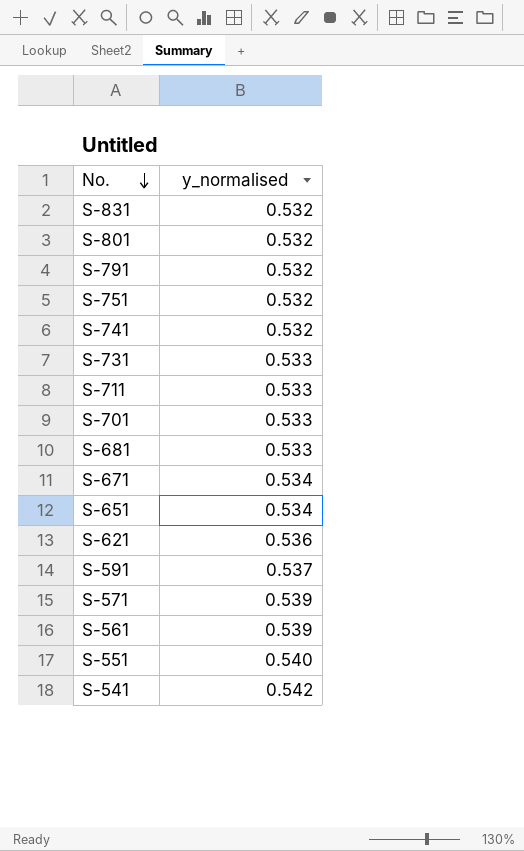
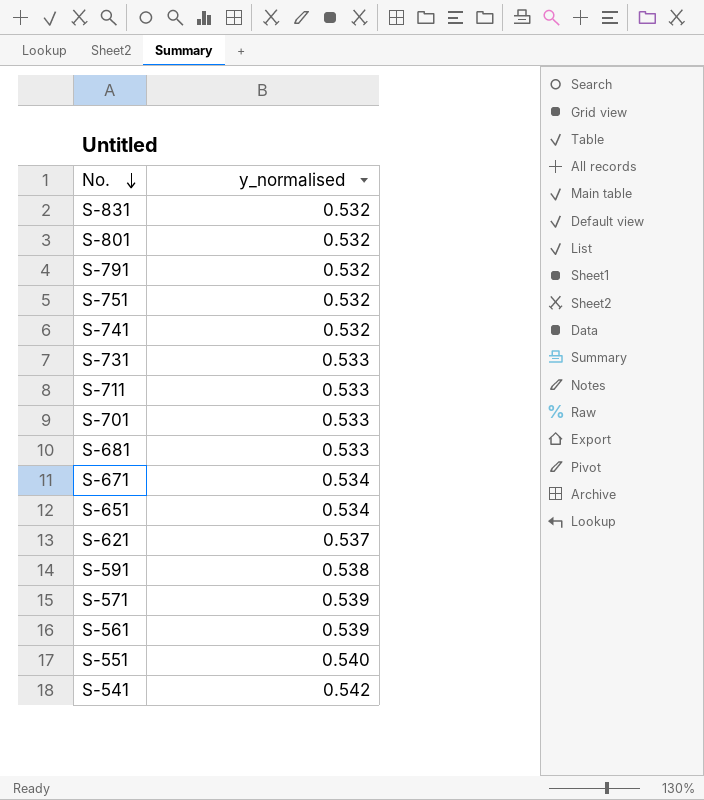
S-621 | y_normalised: 0.536 -> 0.537
S-591 | y_normalised: 0.537 -> 0.538

